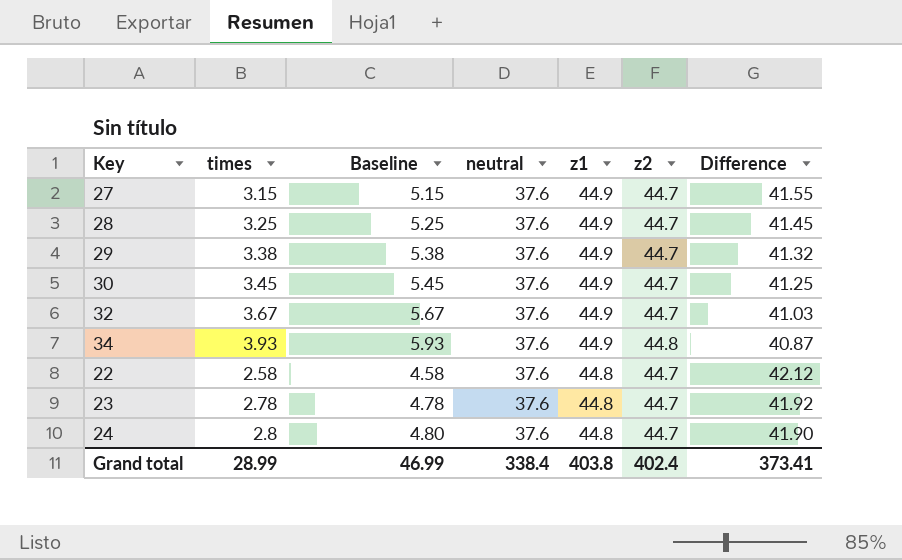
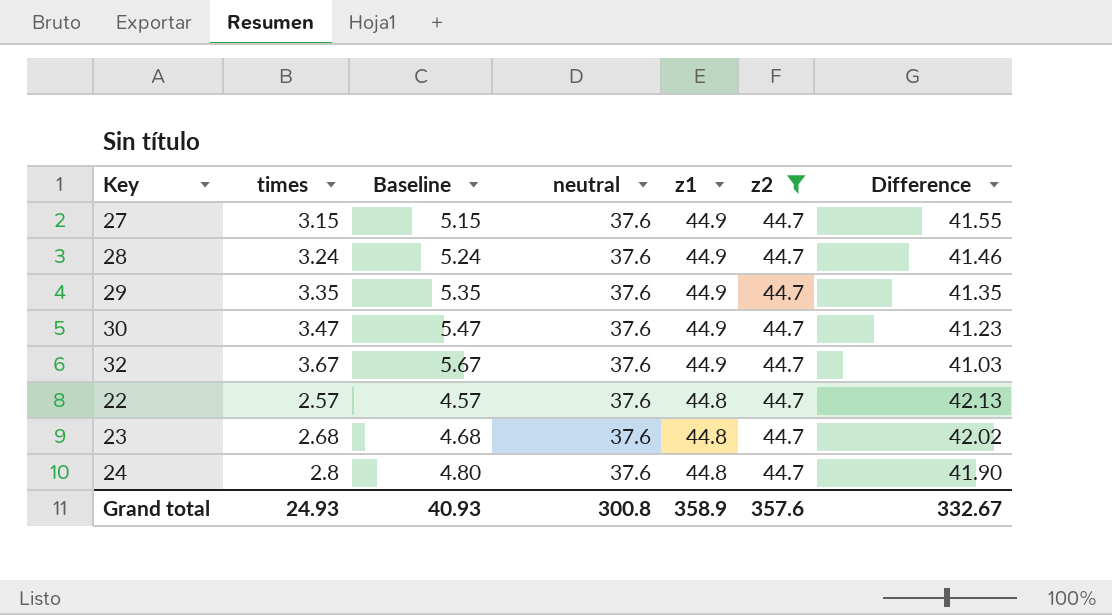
filter: none -> z2 = 44.7
28 | times: 3.25 -> 3.24
28 | Baseline: 5.25 -> 5.24
28 | Difference: 41.45 -> 41.46
29 | times: 3.38 -> 3.35
29 | Baseline: 5.38 -> 5.35
29 | Difference: 41.32 -> 41.35
30 | times: 3.45 -> 3.47
30 | Baseline: 5.45 -> 5.47
30 | Difference: 41.25 -> 41.23
22 | times: 2.58 -> 2.57
22 | Baseline: 4.58 -> 4.57
22 | Difference: 42.12 -> 42.13
23 | times: 2.78 -> 2.68
23 | Baseline: 4.78 -> 4.68
23 | Difference: 41.92 -> 42.02
Grand total | times: 28.99 -> 24.93
Grand total | Baseline: 46.99 -> 40.93
Grand total | neutral: 338.4 -> 300.8
Grand total | z1: 403.8 -> 358.9
Grand total | z2: 402.4 -> 357.6
Grand total | Difference: 373.41 -> 332.67

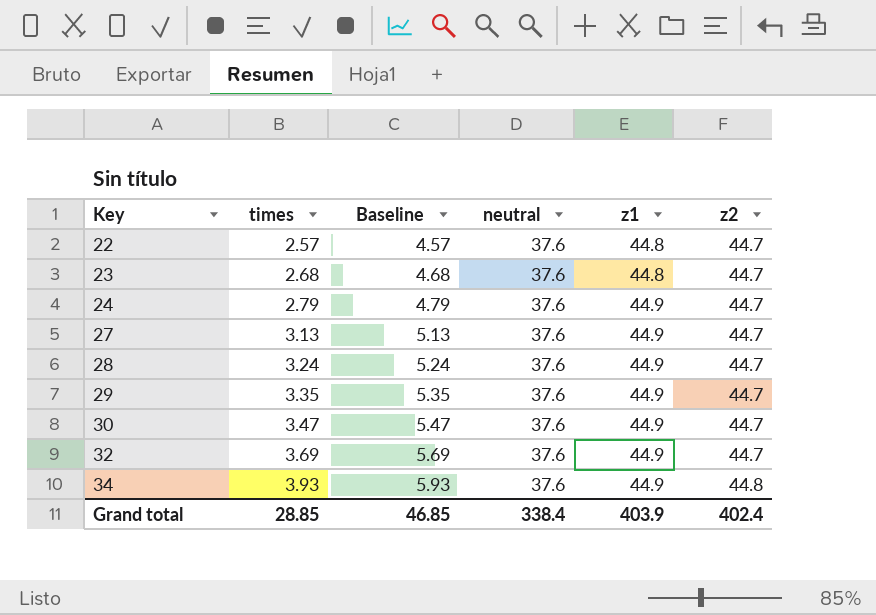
filter: z2 = 44.7 -> none
row order: z1 descending -> Key ascending
column Difference | formula: [z2] - [times] -> none
24 | times: 2.8 -> 2.79
24 | Baseline: 4.80 -> 4.79
24 | z1: 44.8 -> 44.9
27 | times: 3.15 -> 3.13
27 | Baseline: 5.15 -> 5.13
32 | times: 3.67 -> 3.69
32 | Baseline: 5.67 -> 5.69
Grand total | times: 24.93 -> 28.85
Grand total | Baseline: 40.93 -> 46.85
Grand total | neutral: 300.8 -> 338.4
Grand total | z1: 358.9 -> 403.9
Grand total | z2: 357.6 -> 402.4

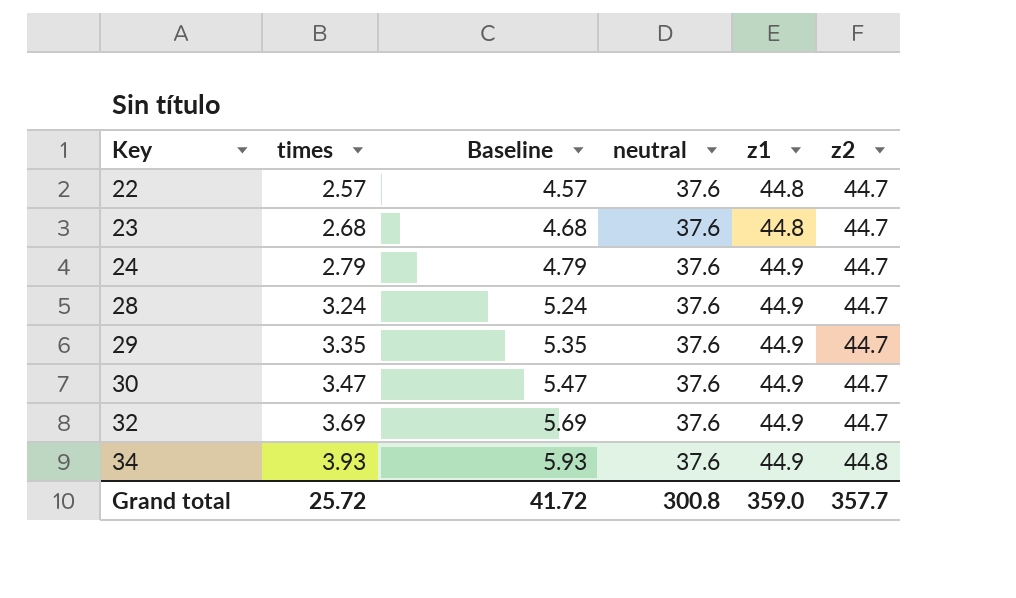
row 27: 3.13 | 5.13 | 37.6 | 44.9 | 44.7 -> none
Grand total | times: 28.85 -> 25.72
Grand total | Baseline: 46.85 -> 41.72
Grand total | neutral: 338.4 -> 300.8
Grand total | z1: 403.9 -> 359.0
Grand total | z2: 402.4 -> 357.7

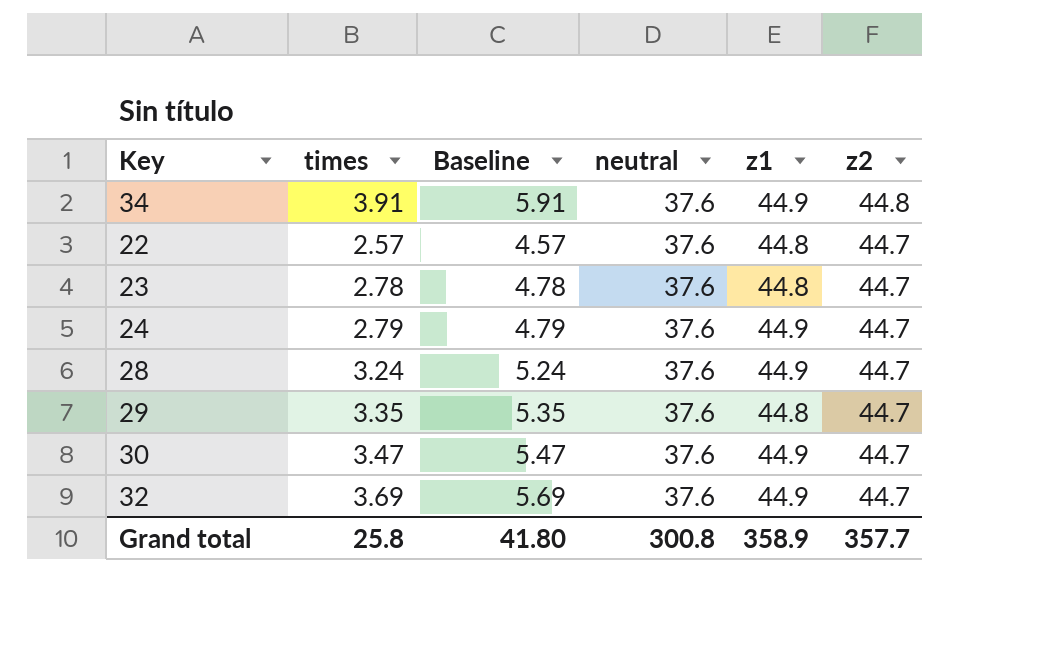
row order: Key ascending -> z2 descending
34 | times: 3.93 -> 3.91
34 | Baseline: 5.93 -> 5.91
23 | times: 2.68 -> 2.78
23 | Baseline: 4.68 -> 4.78
29 | z1: 44.9 -> 44.8
Grand total | times: 25.72 -> 25.8
Grand total | Baseline: 41.72 -> 41.80
Grand total | z1: 359.0 -> 358.9

